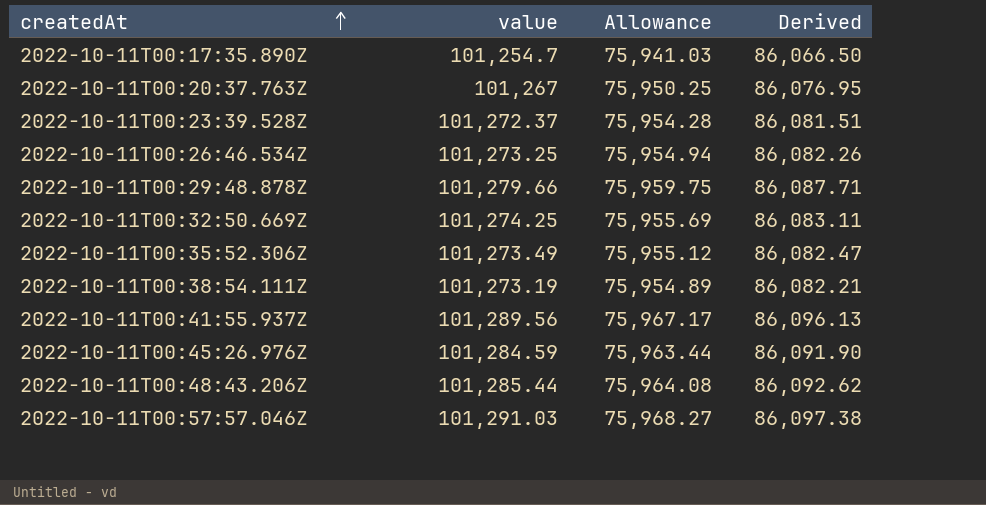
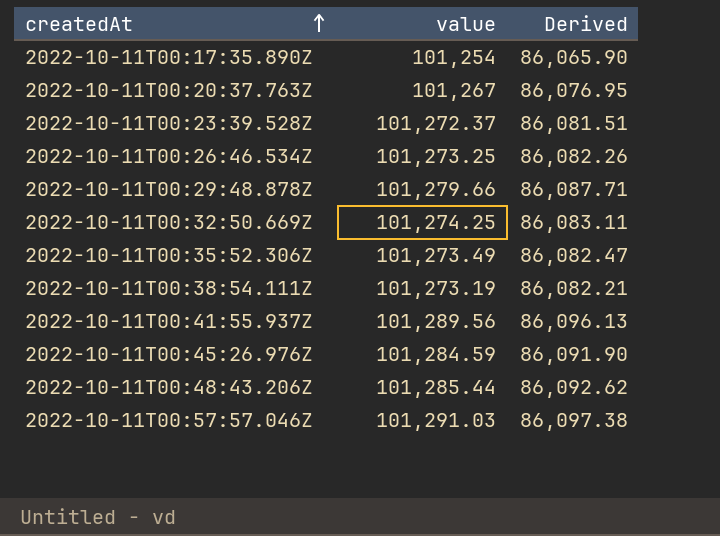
column Allowance | formula: [value] * 0.75 -> none
2022-10-11T00:17:35.890Z | value: 101,254.7 -> 101,254
2022-10-11T00:17:35.890Z | Derived: 86,066.50 -> 86,065.90

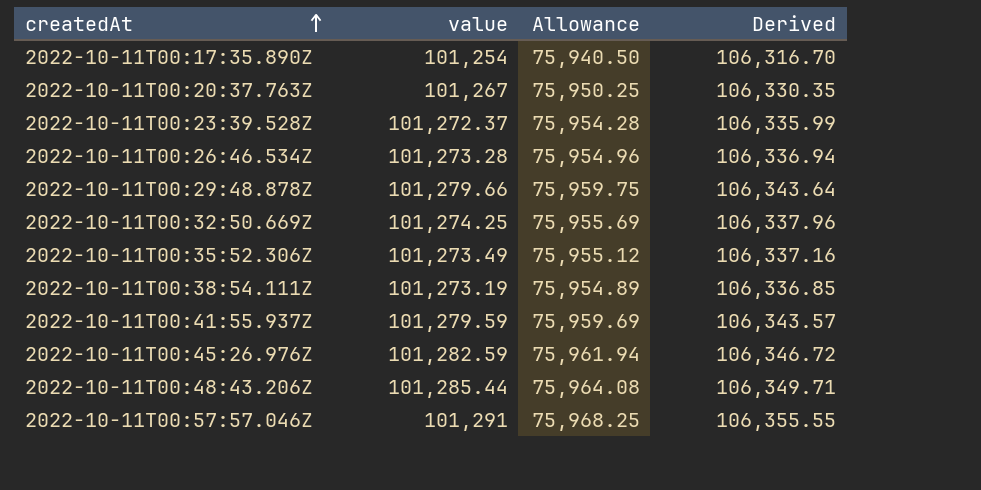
column Allowance | formula: none -> [value] * 0.75
column Derived | formula: [value] * 0.85 -> [value] * 1.05
2022-10-11T00:26:46.534Z | value: 101,273.25 -> 101,273.28
2022-10-11T00:41:55.937Z | value: 101,289.56 -> 101,279.59
2022-10-11T00:45:26.976Z | value: 101,284.59 -> 101,282.59
2022-10-11T00:57:57.046Z | value: 101,291.03 -> 101,291

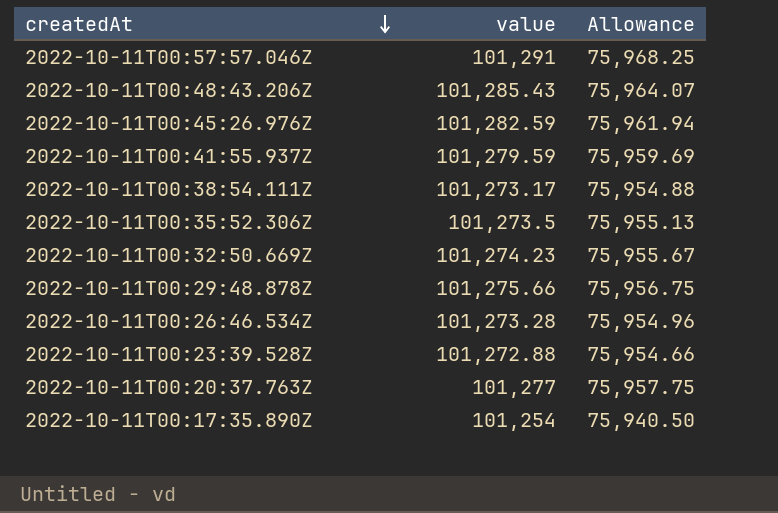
row order: createdAt ascending -> createdAt descending
column Derived | formula: [value] * 1.05 -> none
2022-10-11T00:48:43.206Z | value: 101,285.44 -> 101,285.43
2022-10-11T00:48:43.206Z | Allowance: 75,964.08 -> 75,964.07
2022-10-11T00:38:54.111Z | value: 101,273.19 -> 101,273.17
2022-10-11T00:38:54.111Z | Allowance: 75,954.89 -> 75,954.88
2022-10-11T00:35:52.306Z | value: 101,273.49 -> 101,273.5
2022-10-11T00:35:52.306Z | Allowance: 75,955.12 -> 75,955.13
2022-10-11T00:32:50.669Z | value: 101,274.25 -> 101,274.23
2022-10-11T00:32:50.669Z | Allowance: 75,955.69 -> 75,955.67
2022-10-11T00:29:48.878Z | value: 101,279.66 -> 101,275.66
2022-10-11T00:29:48.878Z | Allowance: 75,959.75 -> 75,956.75
2022-10-11T00:23:39.528Z | value: 101,272.37 -> 101,272.88
2022-10-11T00:23:39.528Z | Allowance: 75,954.28 -> 75,954.66
2022-10-11T00:20:37.763Z | value: 101,267 -> 101,277
2022-10-11T00:20:37.763Z | Allowance: 75,950.25 -> 75,957.75

